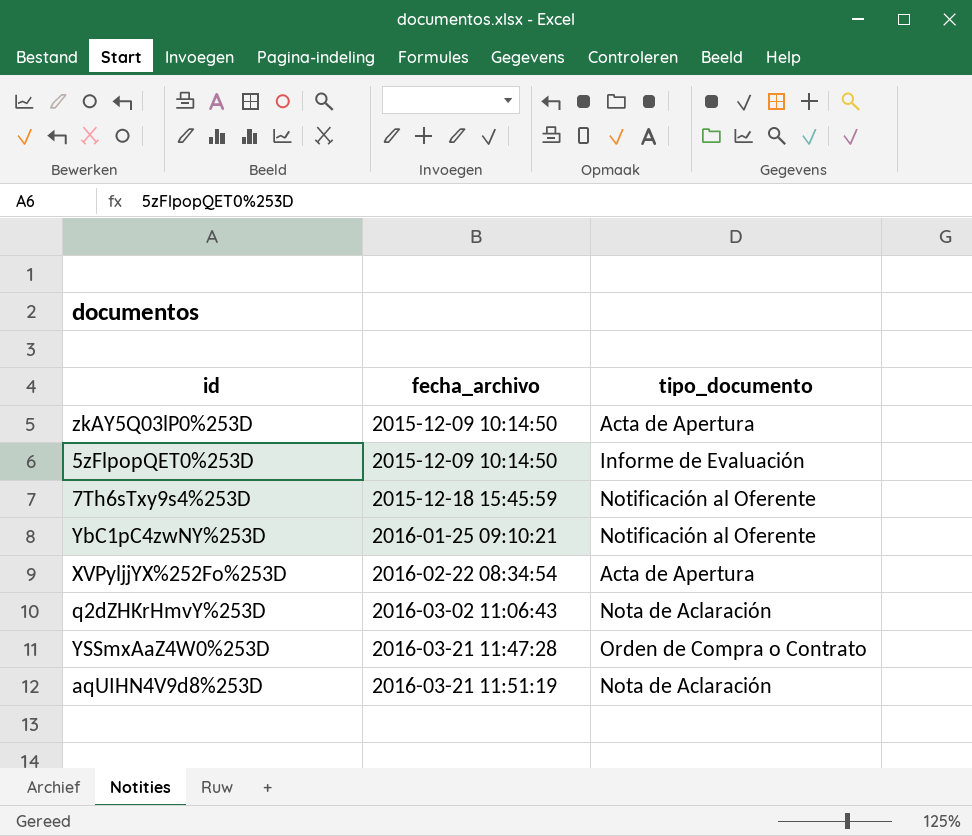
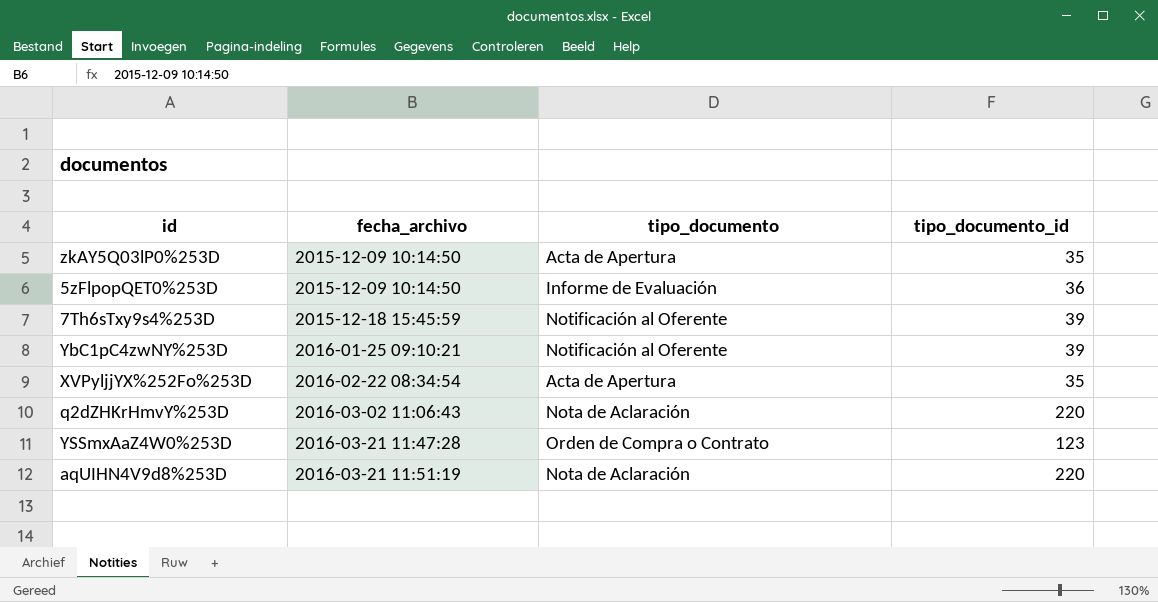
column tipo_documento_id | position: none -> 4

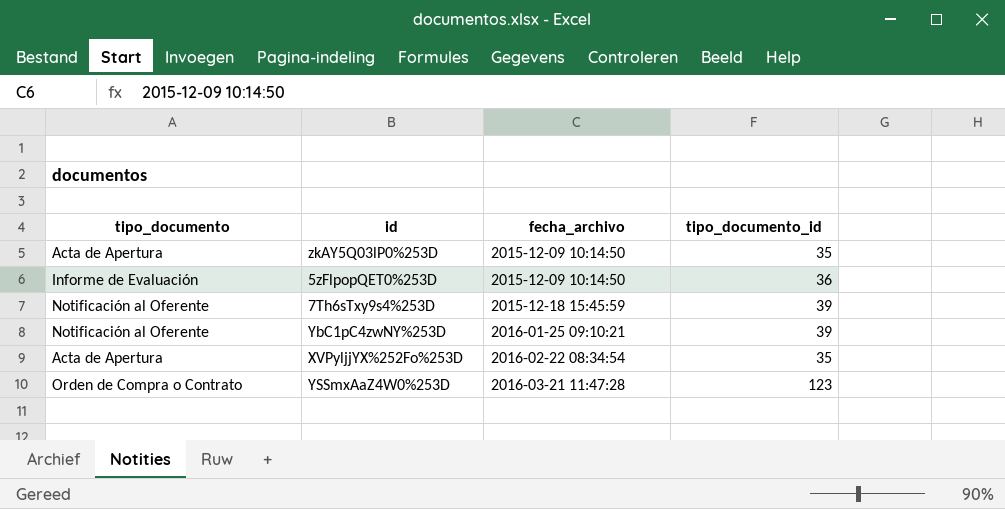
column tipo_documento | position: 3 -> 1
row q2dZHKrHmvY%253D: 2016-03-02 11:06:43 | Nota de Aclaración | 220 -> none
row aqUIHN4V9d8%253D: 2016-03-21 11:51:19 | Nota de Aclaración | 220 -> none

